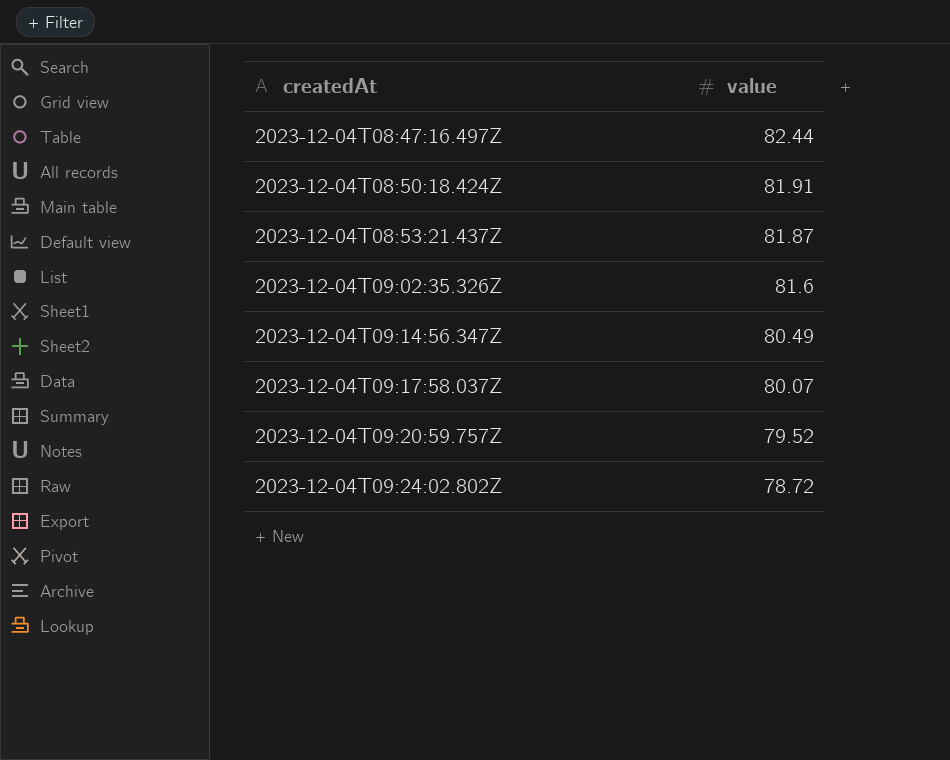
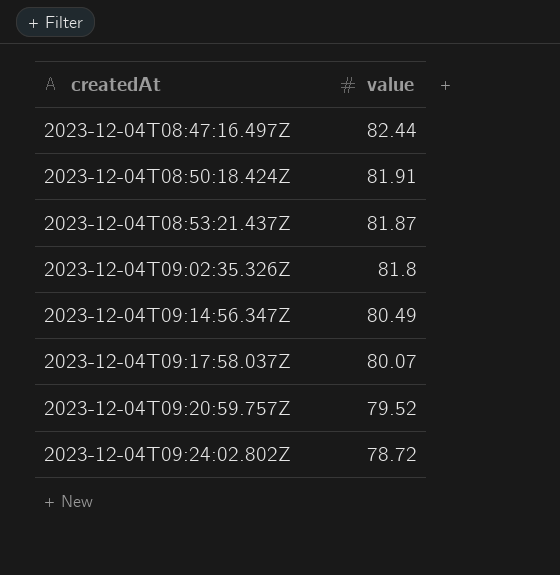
2023-12-04T09:02:35.326Z | value: 81.6 -> 81.8

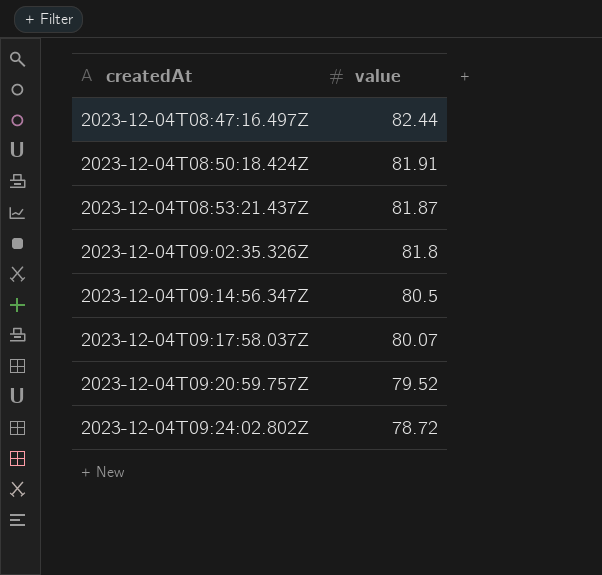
2023-12-04T09:14:56.347Z | value: 80.49 -> 80.5

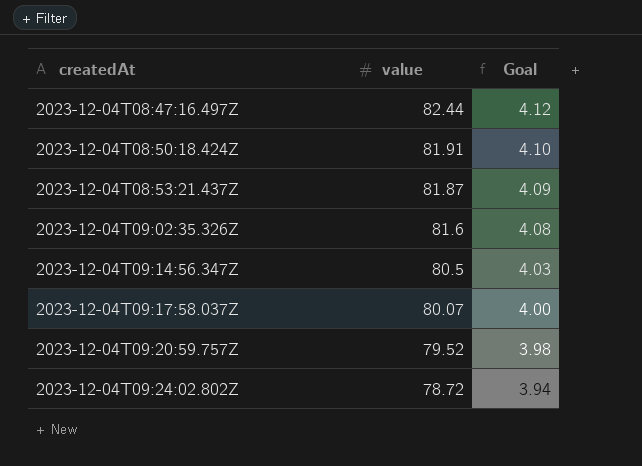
column Goal | formula: none -> [value] * 0.05
2023-12-04T09:02:35.326Z | value: 81.8 -> 81.6

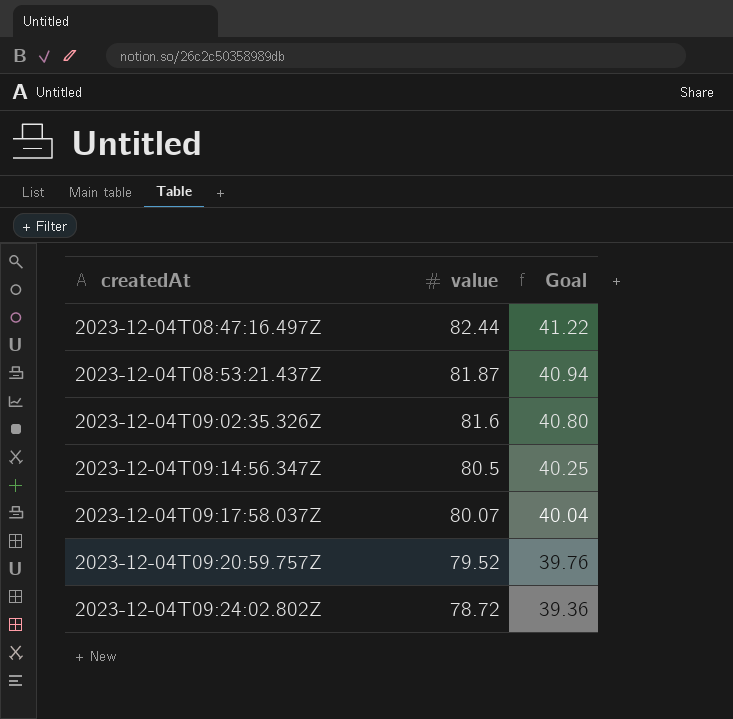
column Goal | formula: [value] * 0.05 -> [value] * 0.5
row 2023-12-04T08:50:18.424Z: 81.91 | 4.10 -> none

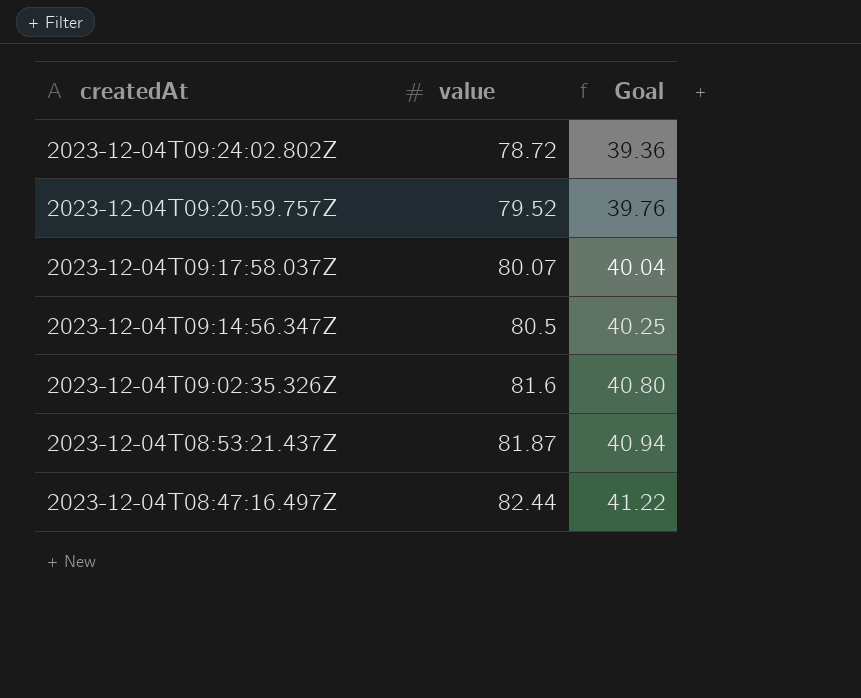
row order: createdAt ascending -> createdAt descending

